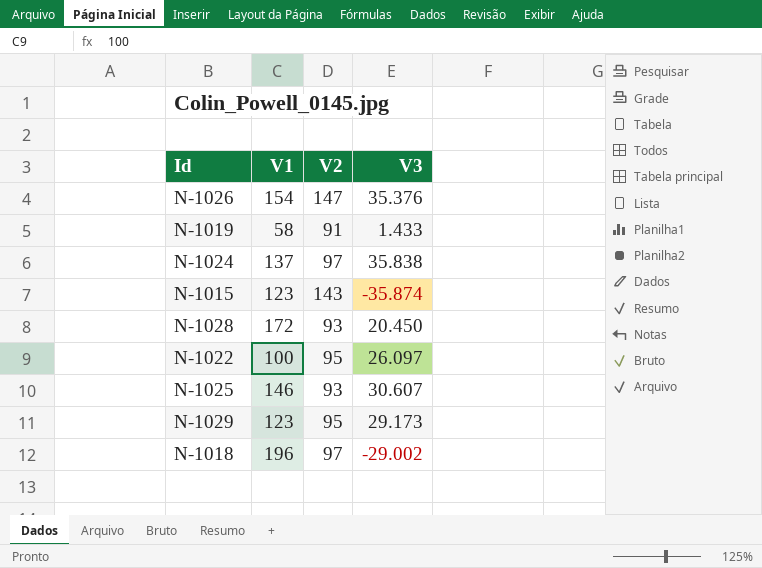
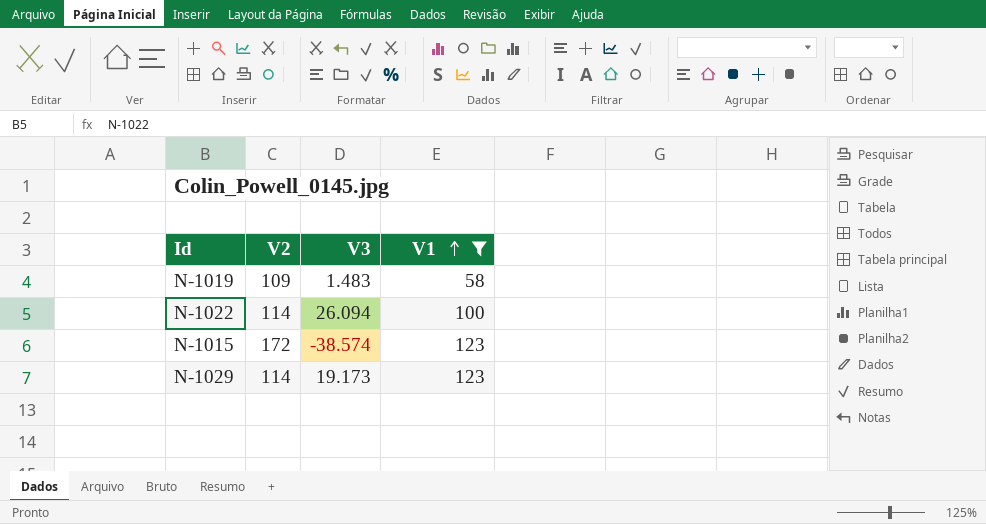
filter: none -> V1 <= 123
row order: none -> V1 ascending
column V1 | position: 2 -> 4
N-1019 | V2: 91 -> 109
N-1019 | V3: 1.433 -> 1.483
N-1022 | V2: 95 -> 114
N-1022 | V3: 26.097 -> 26.094
N-1015 | V2: 143 -> 172
N-1015 | V3: -35.874 -> -38.574
N-1029 | V2: 95 -> 114
N-1029 | V3: 29.173 -> 19.173

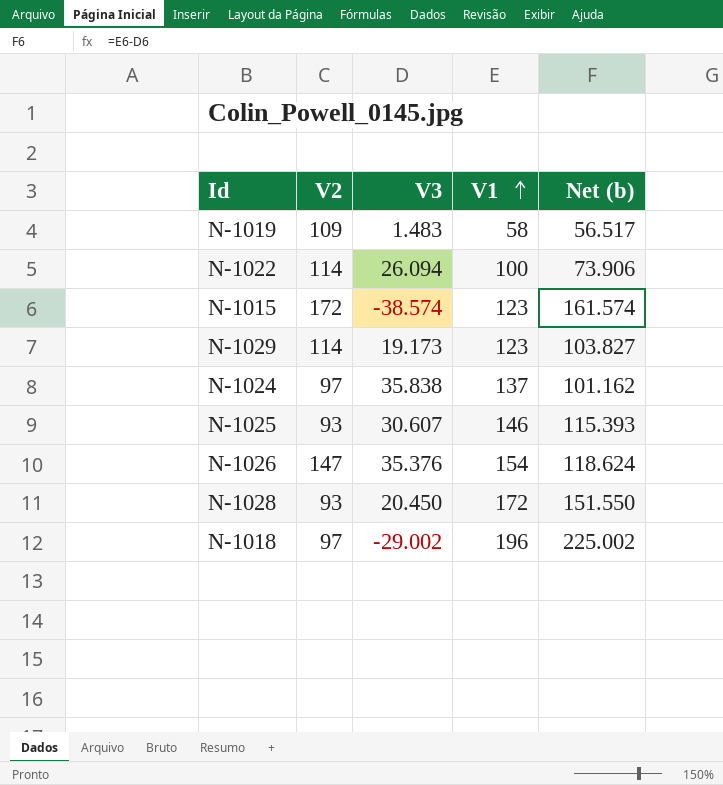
filter: V1 <= 123 -> none
column Net (b) | formula: none -> [V1] - [V3]

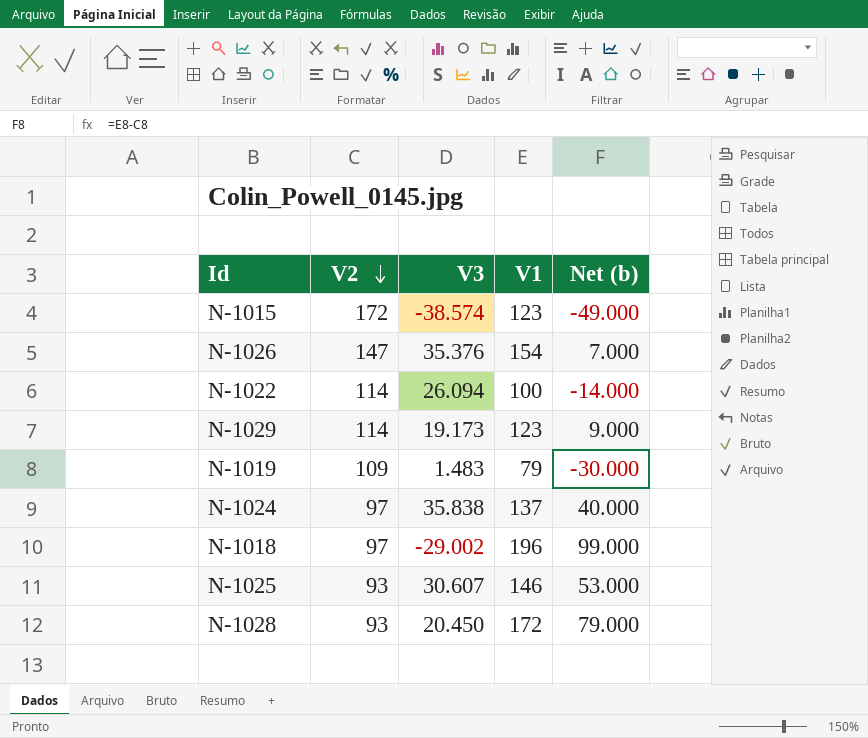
row order: V1 ascending -> V2 descending
column Net (b) | formula: [V1] - [V3] -> [V1] - [V2]
N-1019 | V1: 58 -> 79

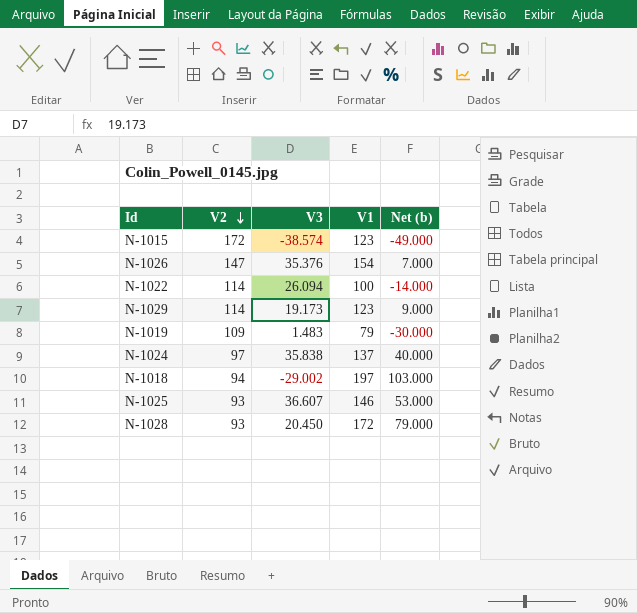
N-1018 | V2: 97 -> 94
N-1018 | V1: 196 -> 197
N-1018 | Net (b): 99.000 -> 103.000
N-1025 | V3: 30.607 -> 36.607

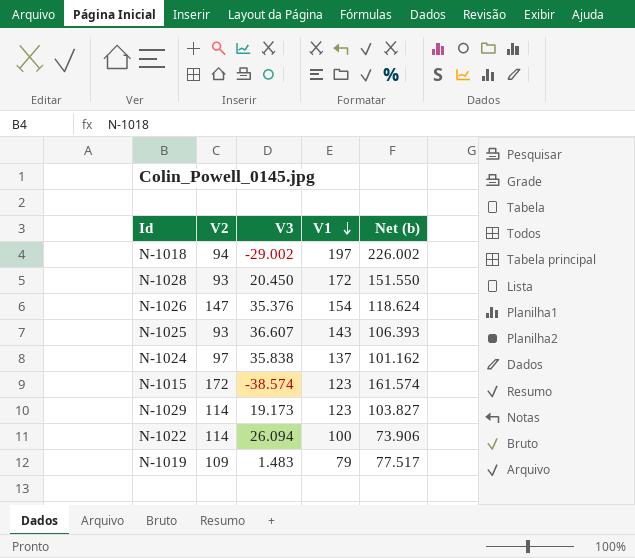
row order: V2 descending -> V1 descending
column Net (b) | formula: [V1] - [V2] -> [V1] - [V3]
N-1025 | V1: 146 -> 143

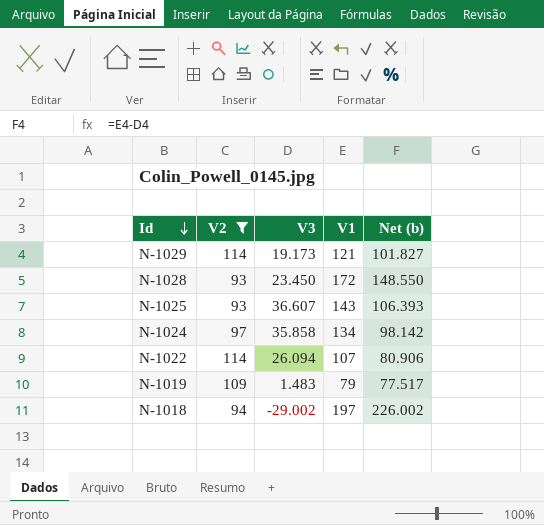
filter: none -> V2 <= 114
row order: V1 descending -> Id descending
N-1029 | V1: 123 -> 121
N-1029 | Net (b): 103.827 -> 101.827
N-1028 | V3: 20.450 -> 23.450
N-1028 | Net (b): 151.550 -> 148.550
N-1024 | V3: 35.838 -> 35.858
N-1024 | V1: 137 -> 134
N-1024 | Net (b): 101.162 -> 98.142
N-1022 | V1: 100 -> 107
N-1022 | Net (b): 73.906 -> 80.906

